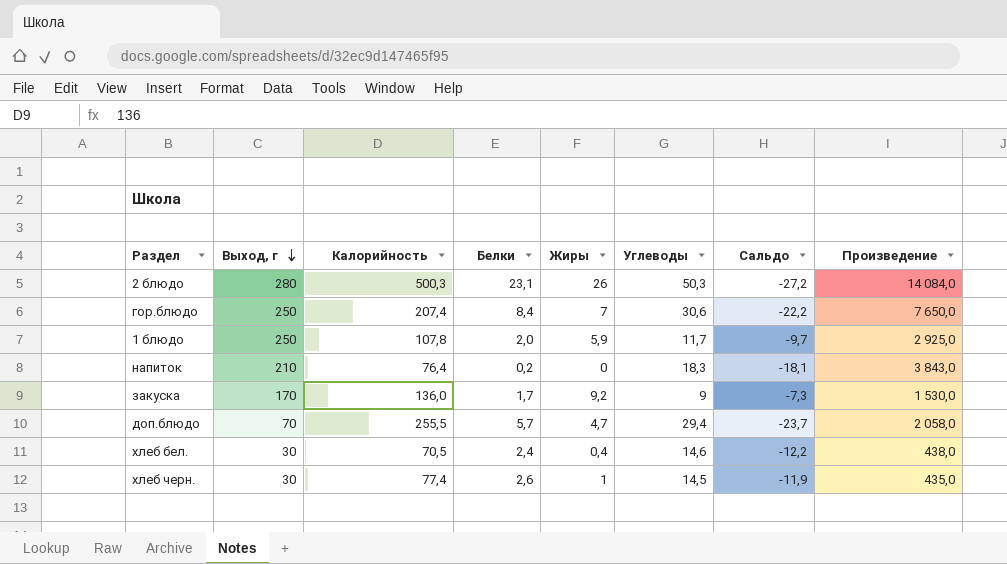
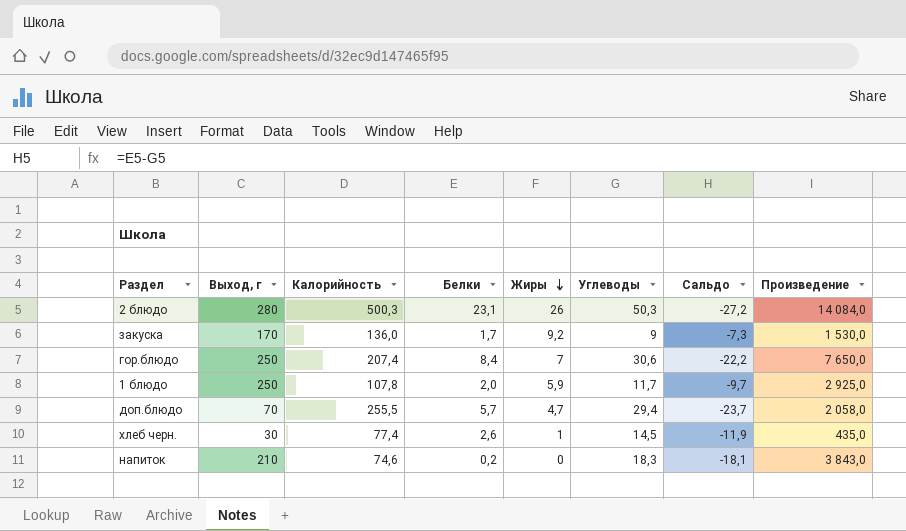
row order: Выход, г descending -> Жиры descending
row хлеб бел.: 30 | 70,5 | 2,4 | 0,4 | 14,6 | -12,2 | 438,0 -> none
напиток | Калорийность: 76,4 -> 74,6

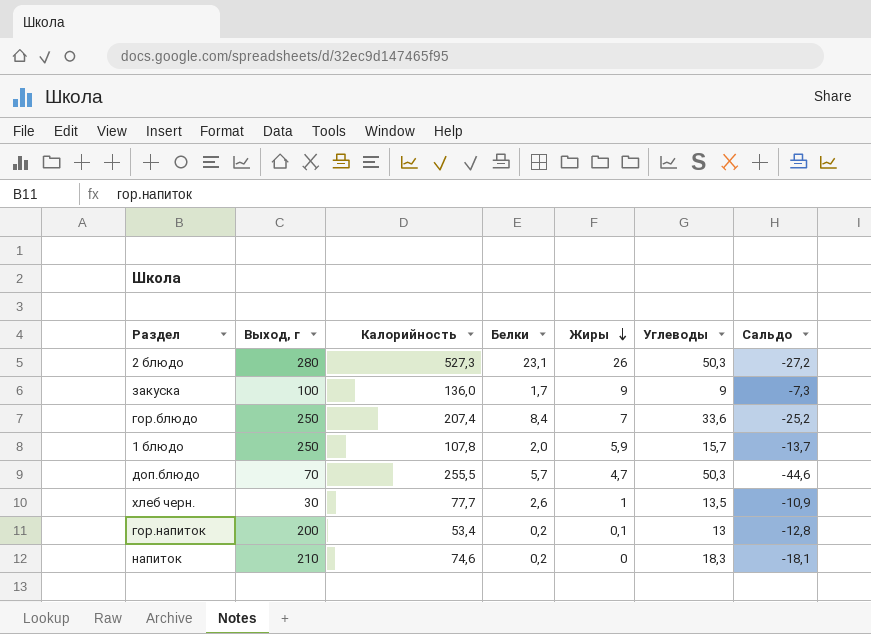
column Произведение | formula: [Выход, г] * [Углеводы] -> none
2 блюдо | Калорийность: 500,3 -> 527,3
закуска | Выход, г: 170 -> 100
закуска | Жиры: 9,2 -> 9
гор.блюдо | Углеводы: 30,6 -> 33,6
гор.блюдо | Сальдо: -22,2 -> -25,2
1 блюдо | Углеводы: 11,7 -> 15,7
1 блюдо | Сальдо: -9,7 -> -13,7
доп.блюдо | Углеводы: 29,4 -> 50,3
доп.блюдо | Сальдо: -23,7 -> -44,6
хлеб черн. | Калорийность: 77,4 -> 77,7
хлеб черн. | Углеводы: 14,5 -> 13,5
хлеб черн. | Сальдо: -11,9 -> -10,9
row гор.напиток: none -> 200 | 53,4 | 0,2 | 0,1 | 13 | -12,8

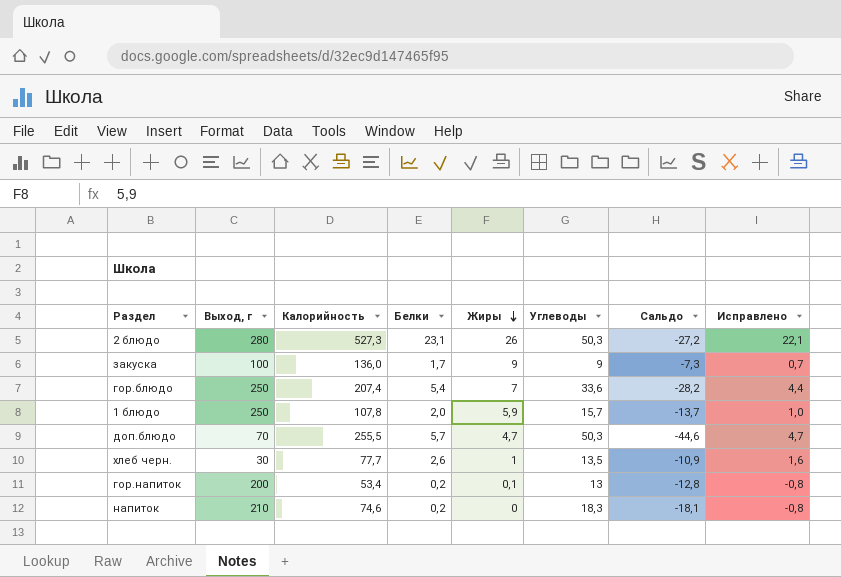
column Исправлено | formula: none -> [Белки] - 1
гор.блюдо | Белки: 8,4 -> 5,4
гор.блюдо | Сальдо: -25,2 -> -28,2

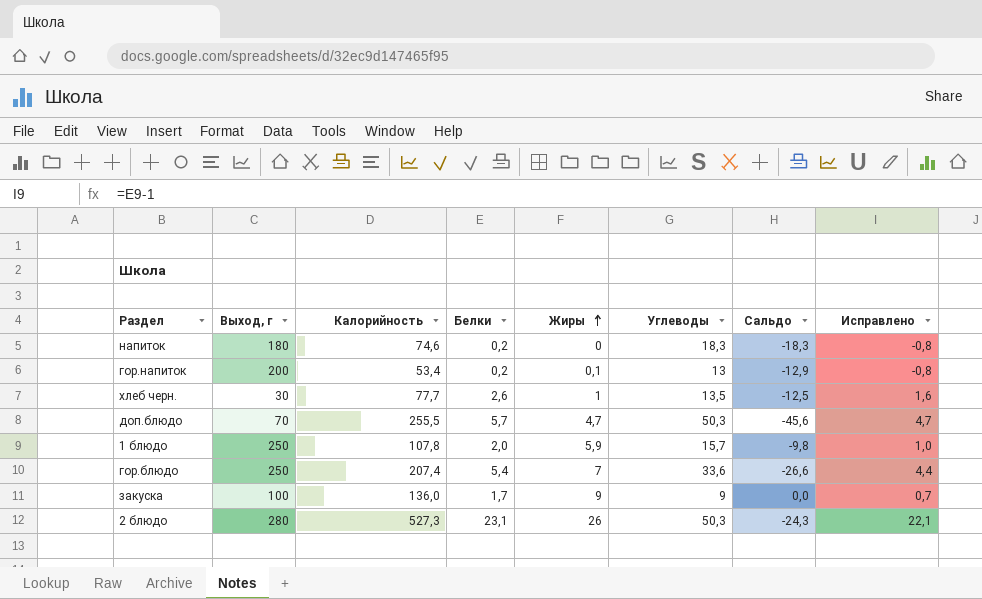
row order: Жиры descending -> Жиры ascending
column Сальдо | formula: [Белки] - [Углеводы] -> [Жиры] - [Углеводы]
напиток | Выход, г: 210 -> 180

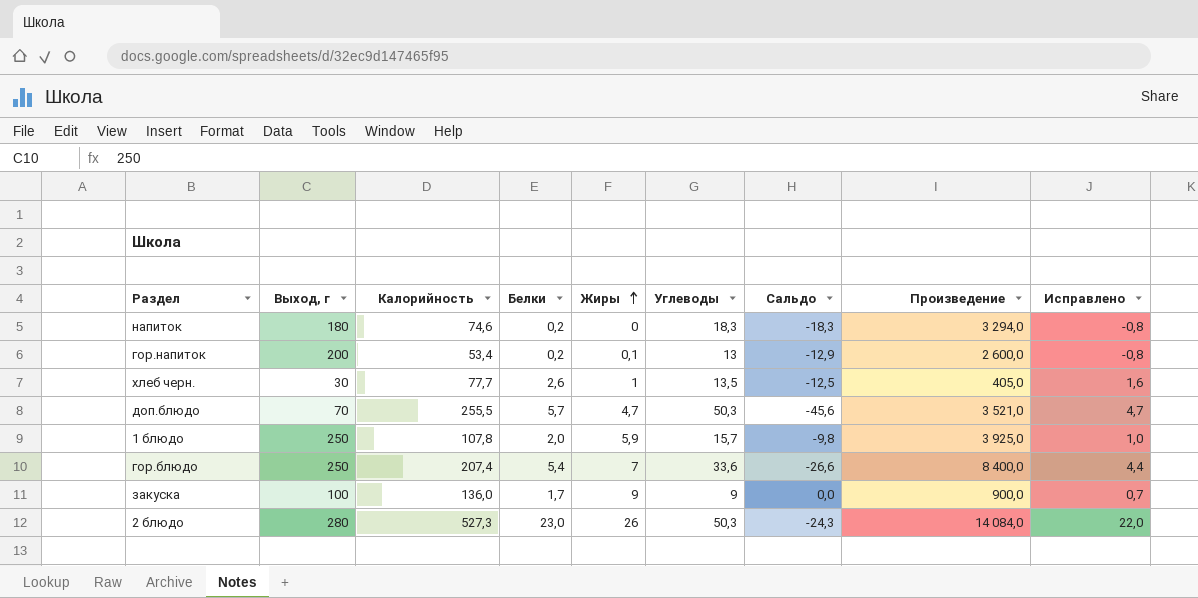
column Произведение | formula: none -> [Выход, г] * [Углеводы]
2 блюдо | Белки: 23,1 -> 23,0
2 блюдо | Исправлено: 22,1 -> 22,0

